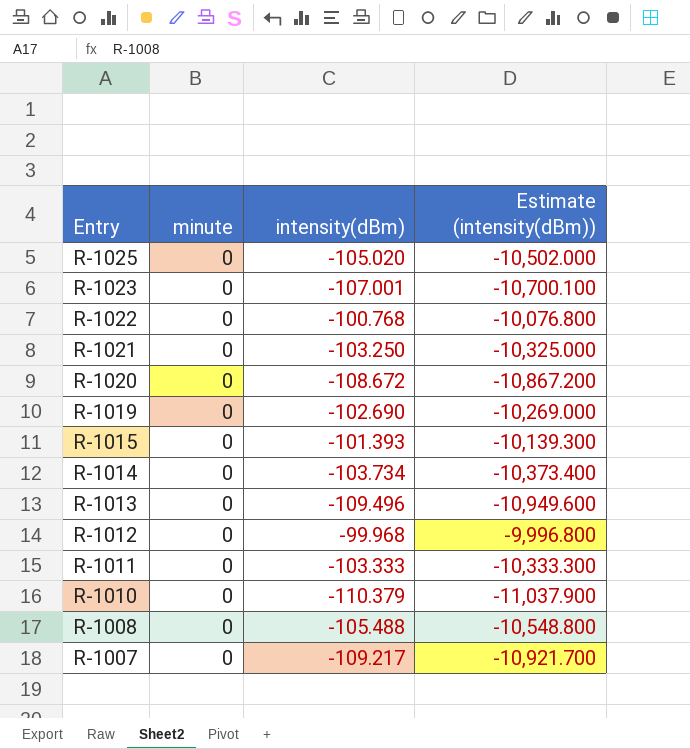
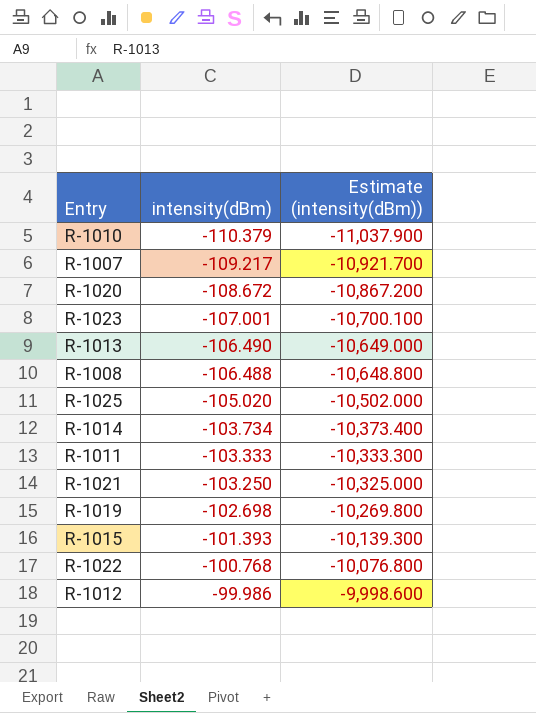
row order: Entry descending -> intensity(dBm) ascending
column minute | position: 2 -> none
R-1013 | intensity(dBm): -109.496 -> -106.490
R-1013 | Estimate (intensity(dBm)): -10,949.600 -> -10,649.000
R-1008 | intensity(dBm): -105.488 -> -106.488
R-1008 | Estimate (intensity(dBm)): -10,548.800 -> -10,648.800
R-1019 | intensity(dBm): -102.690 -> -102.698
R-1019 | Estimate (intensity(dBm)): -10,269.000 -> -10,269.800
R-1012 | intensity(dBm): -99.968 -> -99.986
R-1012 | Estimate (intensity(dBm)): -9,996.800 -> -9,998.600

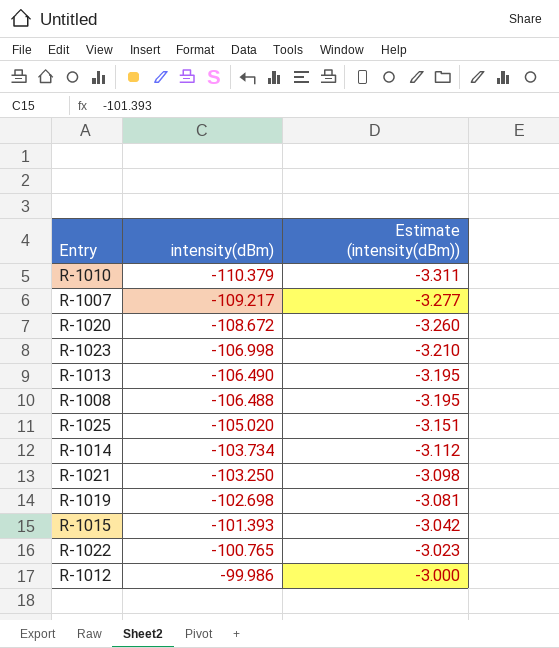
column Estimate (intensity(dBm)) | formula: [intensity(dBm)] * 100 -> [intensity(dBm)] * 0.03
row R-1011: -103.333 | -10,333.300 -> none
R-1023 | intensity(dBm): -107.001 -> -106.998
R-1022 | intensity(dBm): -100.768 -> -100.765

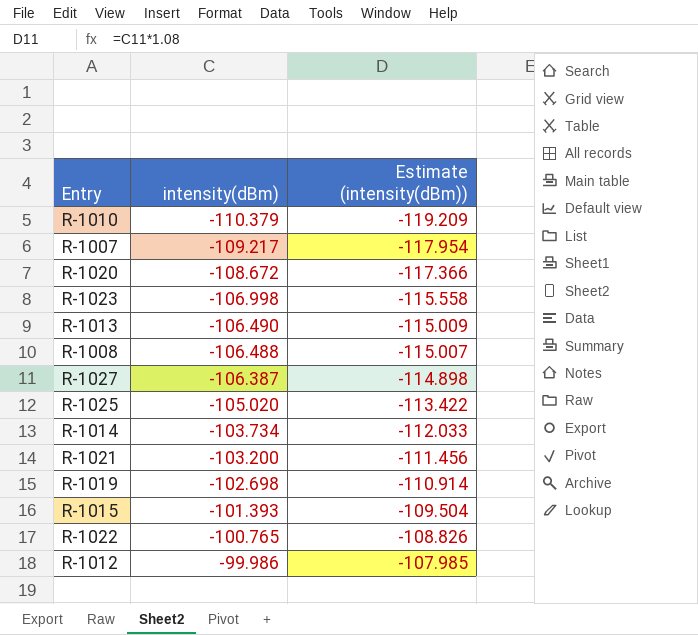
column Estimate (intensity(dBm)) | formula: [intensity(dBm)] * 0.03 -> [intensity(dBm)] * 1.08
row R-1027: none -> -106.387 | -114.898
R-1021 | intensity(dBm): -103.250 -> -103.200

